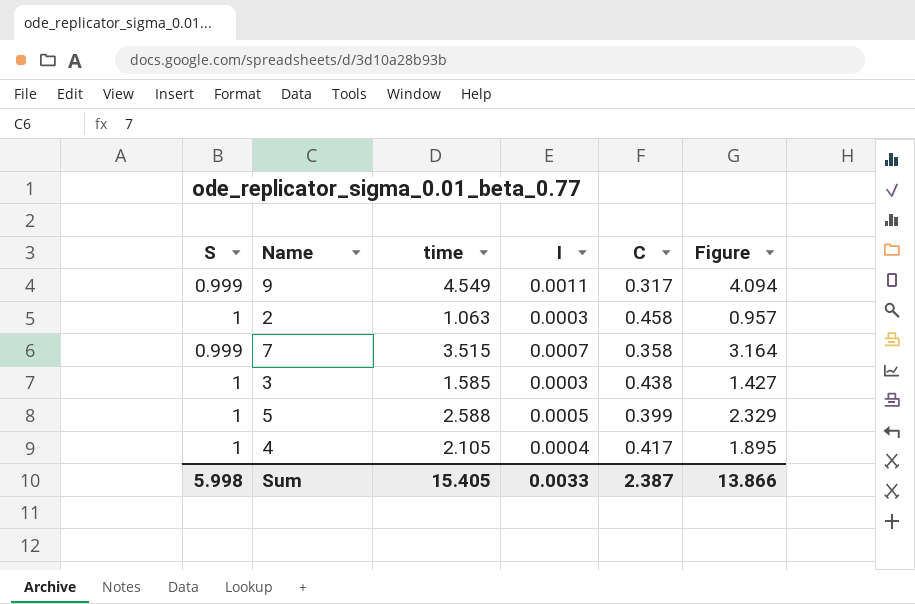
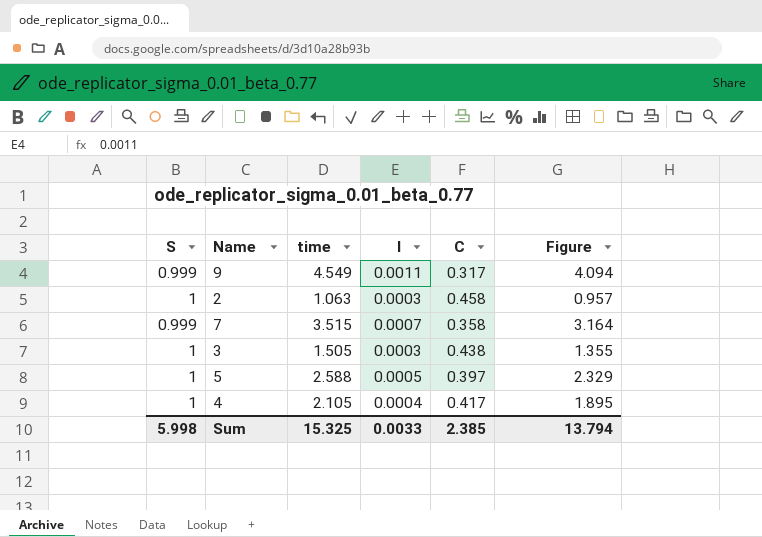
3 | time: 1.585 -> 1.505
3 | Figure: 1.427 -> 1.355
5 | C: 0.399 -> 0.397
Sum | time: 15.405 -> 15.325
Sum | C: 2.387 -> 2.385
Sum | Figure: 13.866 -> 13.794

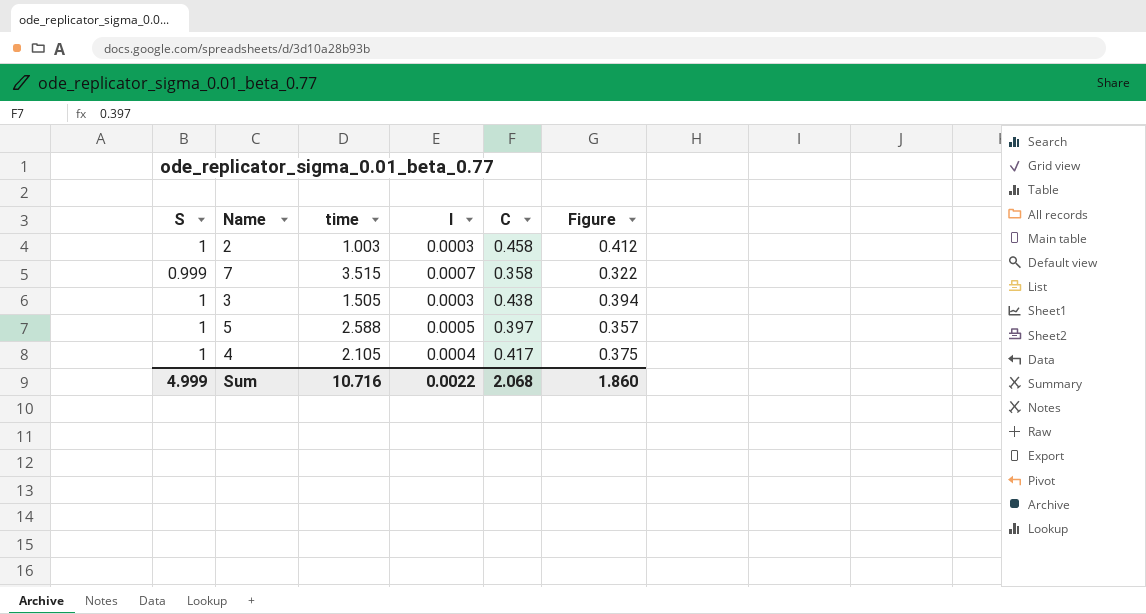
column Figure | formula: [time] * 0.9 -> [C] * 0.9
row 9: 0.999 | 4.549 | 0.0011 | 0.317 | 4.094 -> none
2 | time: 1.063 -> 1.003
Sum | S: 5.998 -> 4.999
Sum | time: 15.325 -> 10.716
Sum | I: 0.0033 -> 0.0022
Sum | C: 2.385 -> 2.068
Sum | Figure: 13.794 -> 1.860

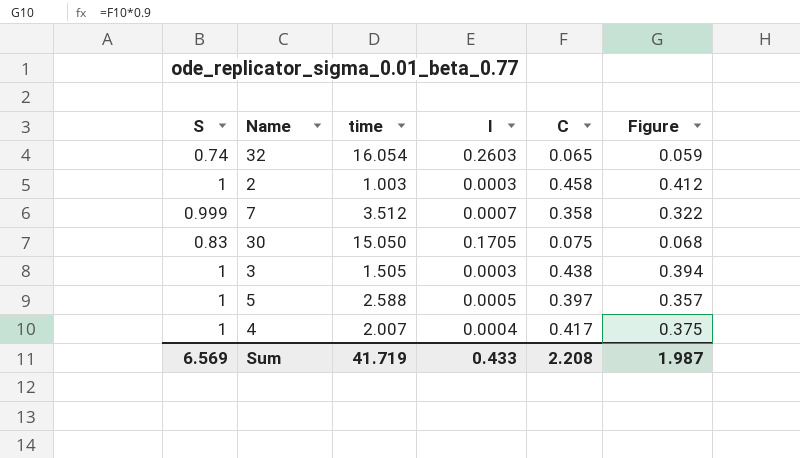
row 32: none -> 0.74 | 16.054 | 0.2603 | 0.065 | 0.059
7 | time: 3.515 -> 3.512
row 30: none -> 0.83 | 15.050 | 0.1705 | 0.075 | 0.068
4 | time: 2.105 -> 2.007
Sum | S: 4.999 -> 6.569
Sum | time: 10.716 -> 41.719
Sum | I: 0.0022 -> 0.433
Sum | C: 2.068 -> 2.208
Sum | Figure: 1.860 -> 1.987

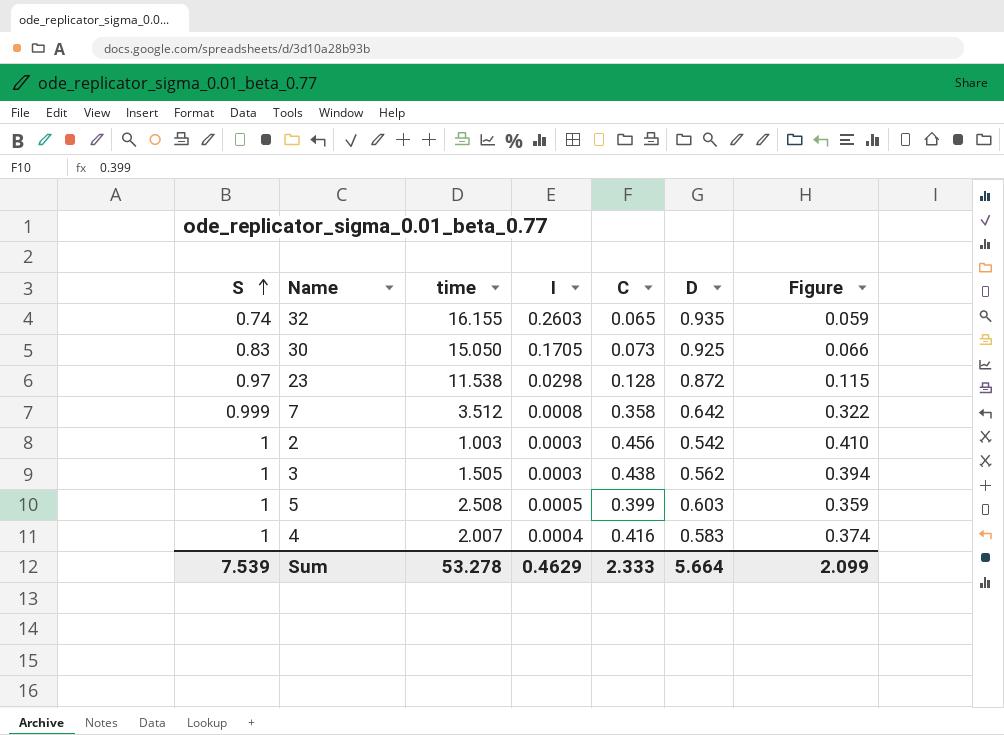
row order: none -> S ascending
column D | position: none -> 6
32 | time: 16.054 -> 16.155
30 | C: 0.075 -> 0.073
30 | Figure: 0.068 -> 0.066
row 23: none -> 0.97 | 11.538 | 0.0298 | 0.128 | 0.872 | 0.115
7 | I: 0.0007 -> 0.0008
2 | C: 0.458 -> 0.456
2 | Figure: 0.412 -> 0.410
5 | time: 2.588 -> 2.508
5 | C: 0.397 -> 0.399
5 | Figure: 0.357 -> 0.359
4 | C: 0.417 -> 0.416
4 | Figure: 0.375 -> 0.374
Sum | S: 6.569 -> 7.539
Sum | time: 41.719 -> 53.278
Sum | I: 0.433 -> 0.4629
Sum | C: 2.208 -> 2.333
Sum | Figure: 1.987 -> 2.099

